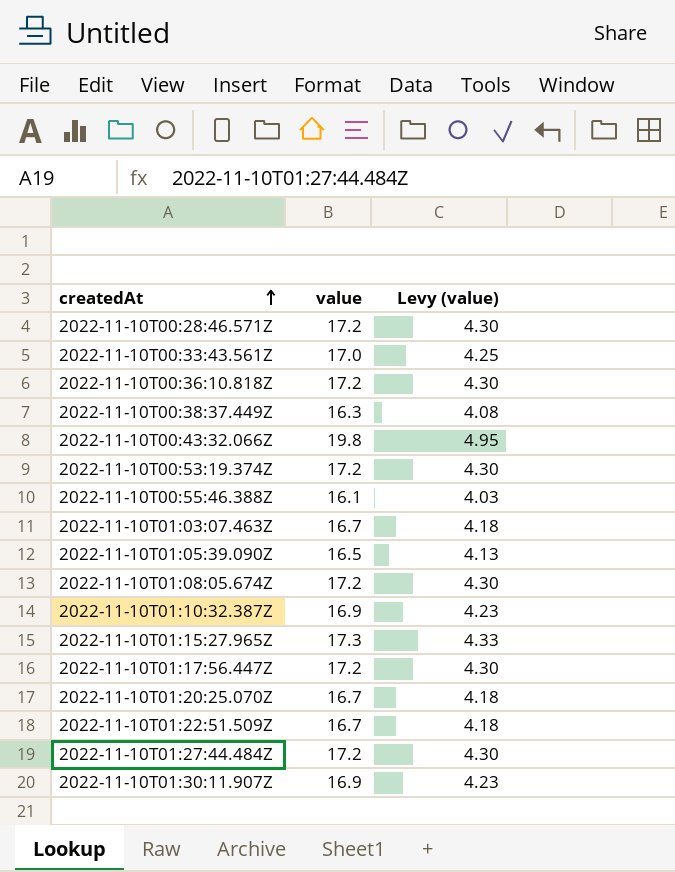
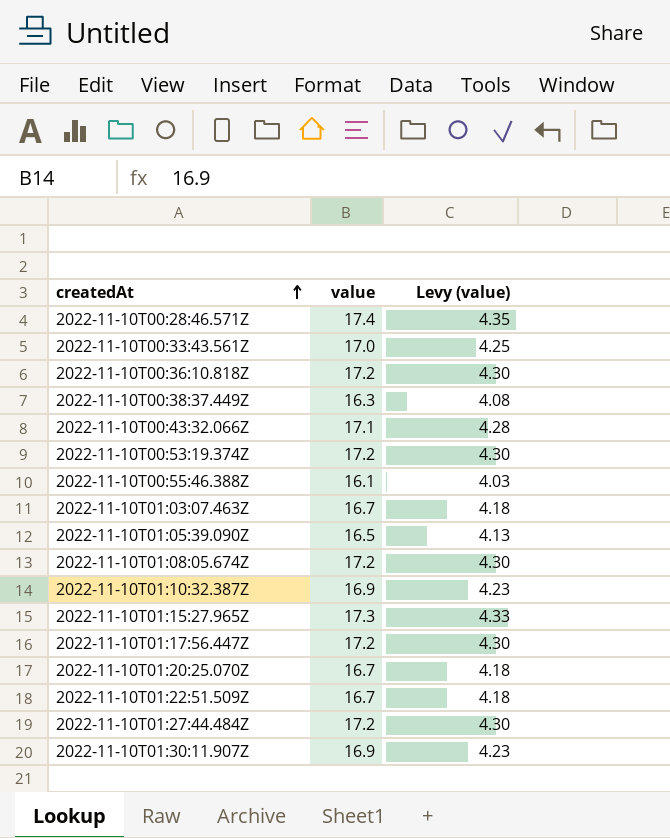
2022-11-10T00:28:46.571Z | value: 17.2 -> 17.4
2022-11-10T00:28:46.571Z | Levy (value): 4.30 -> 4.35
2022-11-10T00:43:32.066Z | value: 19.8 -> 17.1
2022-11-10T00:43:32.066Z | Levy (value): 4.95 -> 4.28

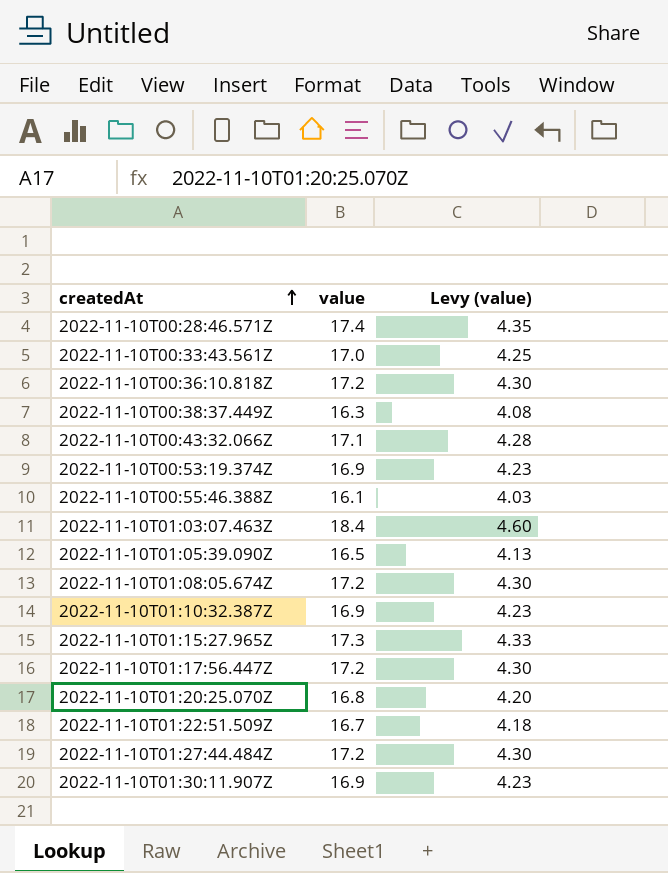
2022-11-10T00:53:19.374Z | value: 17.2 -> 16.9
2022-11-10T00:53:19.374Z | Levy (value): 4.30 -> 4.23
2022-11-10T01:03:07.463Z | value: 16.7 -> 18.4
2022-11-10T01:03:07.463Z | Levy (value): 4.18 -> 4.60
2022-11-10T01:20:25.070Z | value: 16.7 -> 16.8
2022-11-10T01:20:25.070Z | Levy (value): 4.18 -> 4.20

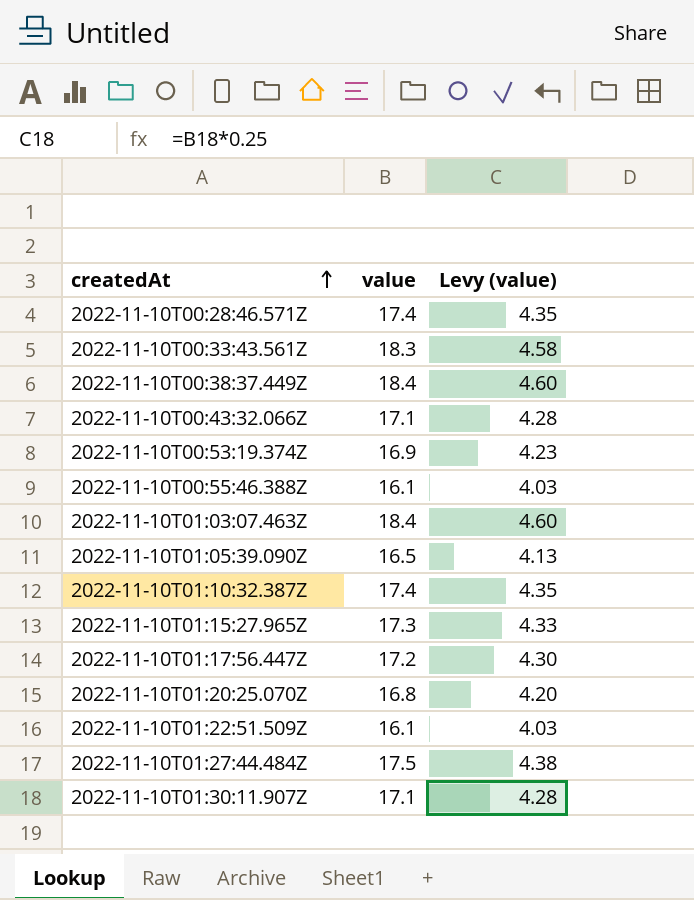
row 2022-11-10T00:36:10.818Z: 17.2 | 4.30 -> none
row 2022-11-10T01:08:05.674Z: 17.2 | 4.30 -> none
2022-11-10T00:33:43.561Z | value: 17.0 -> 18.3
2022-11-10T00:33:43.561Z | Levy (value): 4.25 -> 4.58
2022-11-10T00:38:37.449Z | value: 16.3 -> 18.4
2022-11-10T00:38:37.449Z | Levy (value): 4.08 -> 4.60
2022-11-10T01:10:32.387Z | value: 16.9 -> 17.4
2022-11-10T01:10:32.387Z | Levy (value): 4.23 -> 4.35
2022-11-10T01:22:51.509Z | value: 16.7 -> 16.1
2022-11-10T01:22:51.509Z | Levy (value): 4.18 -> 4.03
2022-11-10T01:27:44.484Z | value: 17.2 -> 17.5
2022-11-10T01:27:44.484Z | Levy (value): 4.30 -> 4.38
2022-11-10T01:30:11.907Z | value: 16.9 -> 17.1
2022-11-10T01:30:11.907Z | Levy (value): 4.23 -> 4.28

